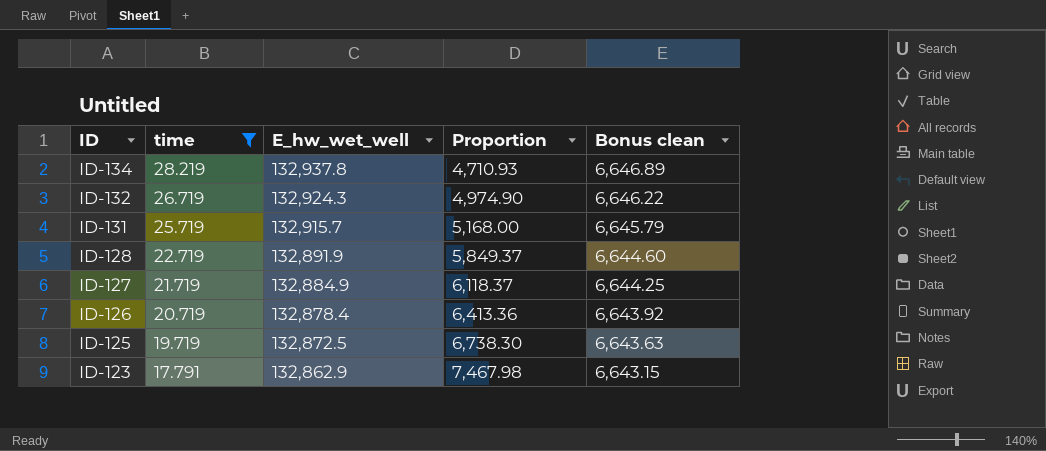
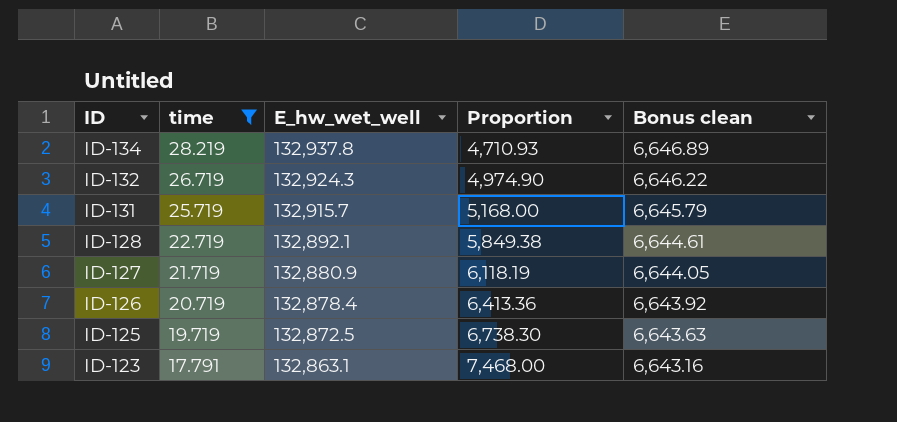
ID-128 | E_hw_wet_well: 132,891.9 -> 132,892.1
ID-128 | Proportion: 5,849.37 -> 5,849.38
ID-128 | Bonus clean: 6,644.60 -> 6,644.61
ID-127 | E_hw_wet_well: 132,884.9 -> 132,880.9
ID-127 | Proportion: 6,118.37 -> 6,118.19
ID-127 | Bonus clean: 6,644.25 -> 6,644.05
ID-123 | E_hw_wet_well: 132,862.9 -> 132,863.1
ID-123 | Proportion: 7,467.98 -> 7,468.00
ID-123 | Bonus clean: 6,643.15 -> 6,643.16

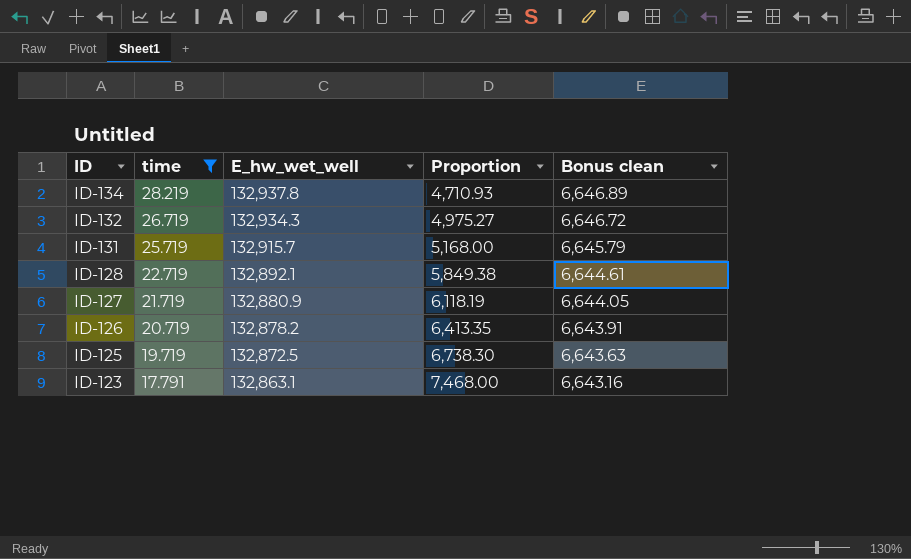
ID-132 | E_hw_wet_well: 132,924.3 -> 132,934.3
ID-132 | Proportion: 4,974.90 -> 4,975.27
ID-132 | Bonus clean: 6,646.22 -> 6,646.72
ID-126 | E_hw_wet_well: 132,878.4 -> 132,878.2
ID-126 | Proportion: 6,413.36 -> 6,413.35
ID-126 | Bonus clean: 6,643.92 -> 6,643.91

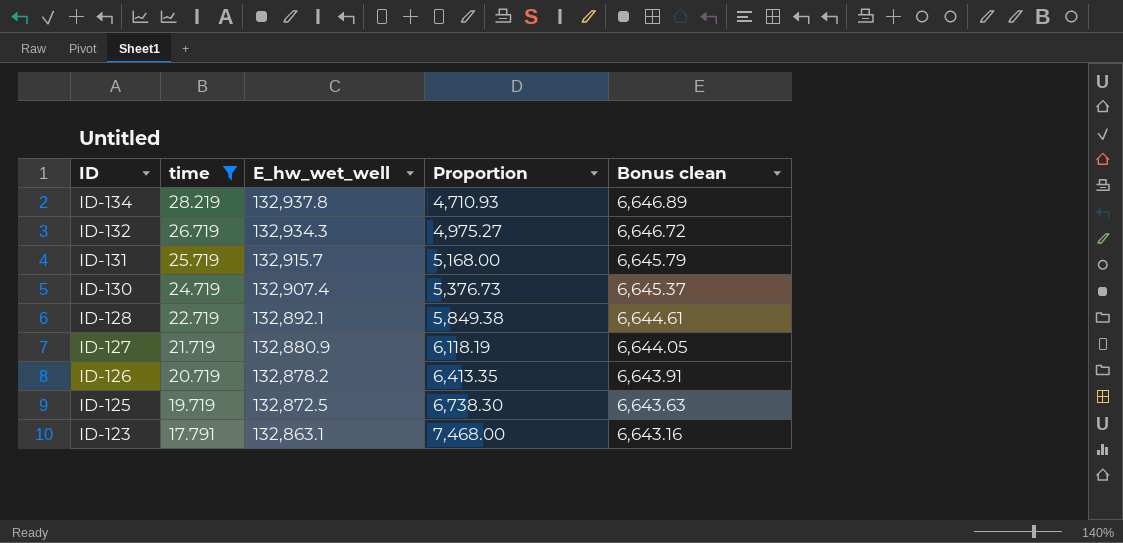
row ID-130: none -> 24.719 | 132,907.4 | 5,376.73 | 6,645.37

